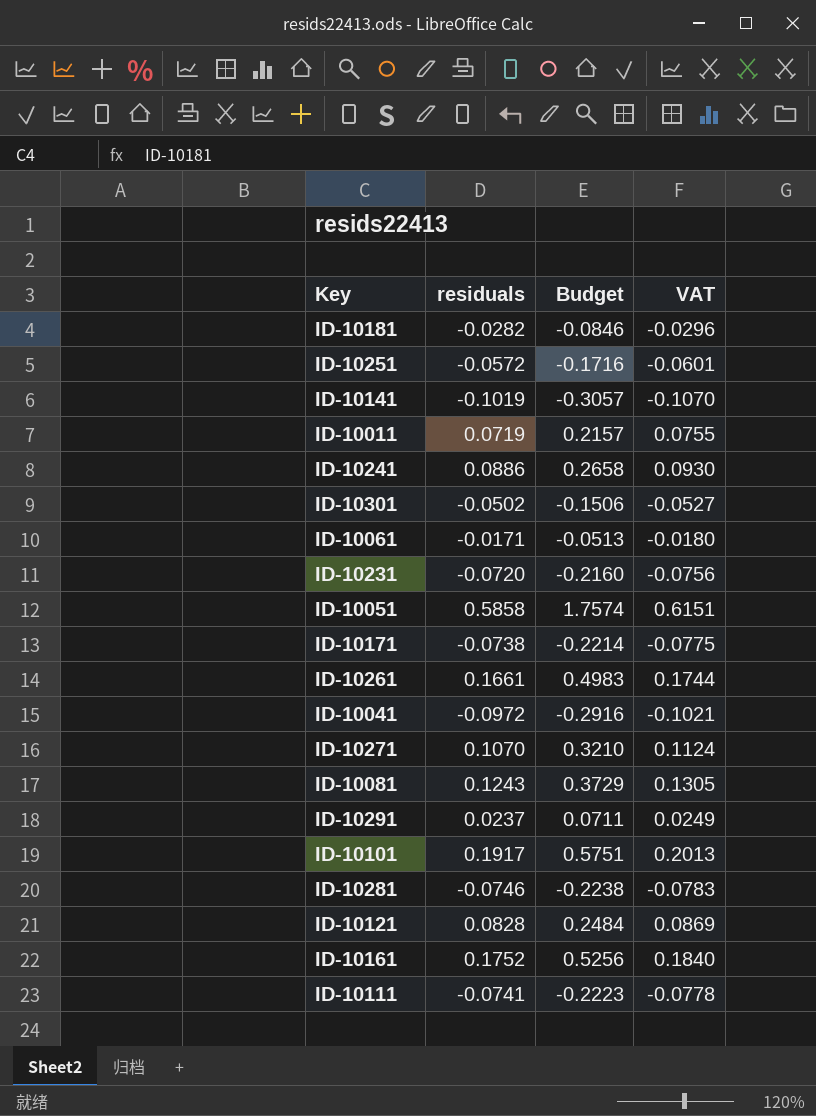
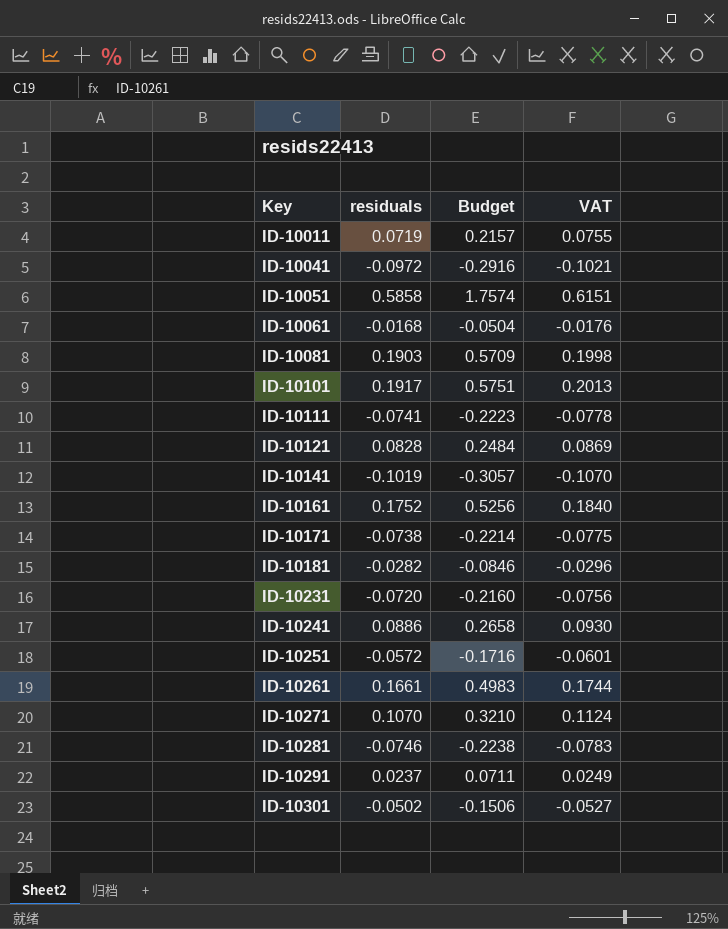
row order: none -> Key ascending
ID-10061 | residuals: -0.0171 -> -0.0168
ID-10061 | Budget: -0.0513 -> -0.0504
ID-10061 | VAT: -0.0180 -> -0.0176
ID-10081 | residuals: 0.1243 -> 0.1903
ID-10081 | Budget: 0.3729 -> 0.5709
ID-10081 | VAT: 0.1305 -> 0.1998

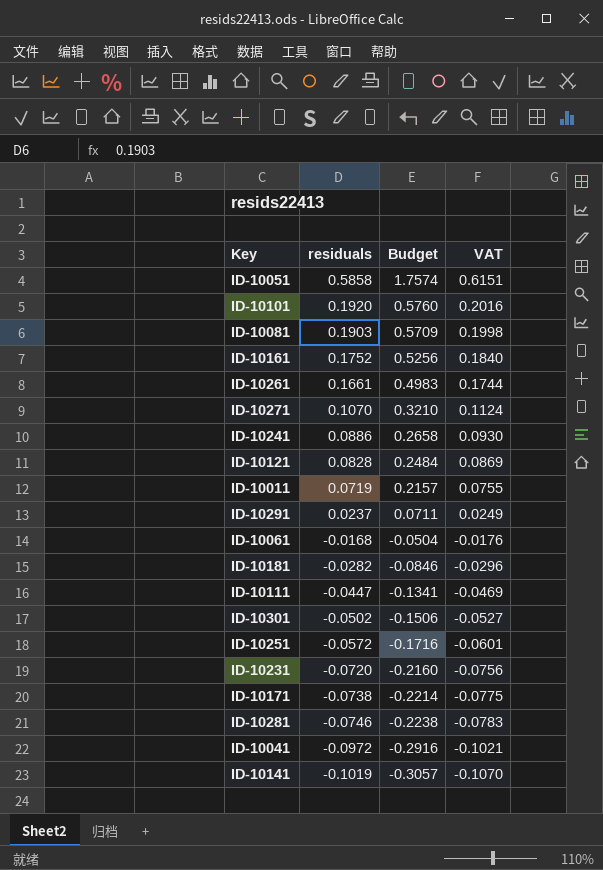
row order: Key ascending -> residuals descending
ID-10101 | residuals: 0.1917 -> 0.1920
ID-10101 | Budget: 0.5751 -> 0.5760
ID-10101 | VAT: 0.2013 -> 0.2016
ID-10111 | residuals: -0.0741 -> -0.0447
ID-10111 | Budget: -0.2223 -> -0.1341
ID-10111 | VAT: -0.0778 -> -0.0469

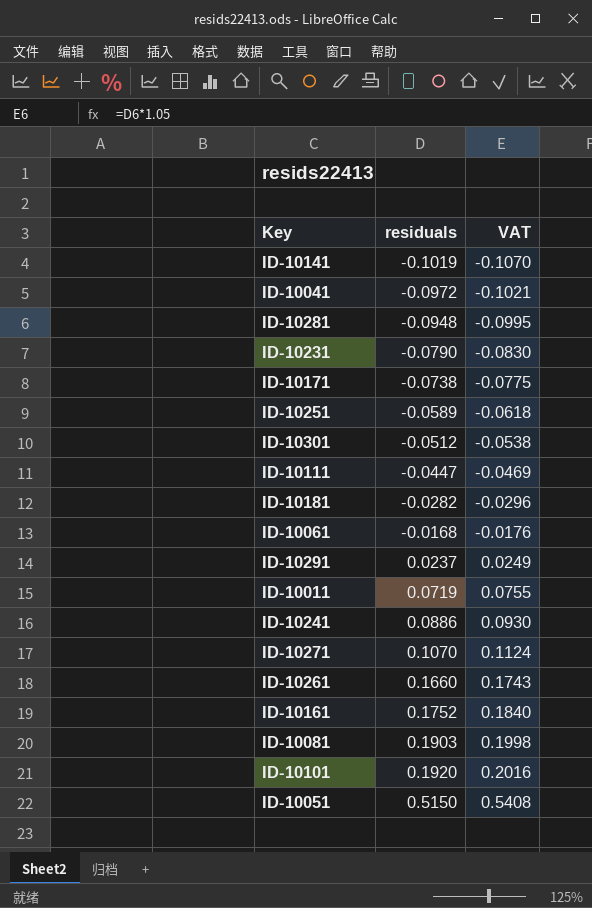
row order: residuals descending -> residuals ascending
column Budget | formula: [residuals] * 3 -> none
row ID-10121: 0.0828 | 0.2484 | 0.0869 -> none
ID-10281 | residuals: -0.0746 -> -0.0948
ID-10281 | VAT: -0.0783 -> -0.0995
ID-10231 | residuals: -0.0720 -> -0.0790
ID-10231 | VAT: -0.0756 -> -0.0830
ID-10251 | residuals: -0.0572 -> -0.0589
ID-10251 | VAT: -0.0601 -> -0.0618
ID-10301 | residuals: -0.0502 -> -0.0512
ID-10301 | VAT: -0.0527 -> -0.0538
ID-10261 | residuals: 0.1661 -> 0.1660
ID-10261 | VAT: 0.1744 -> 0.1743
ID-10051 | residuals: 0.5858 -> 0.5150
ID-10051 | VAT: 0.6151 -> 0.5408

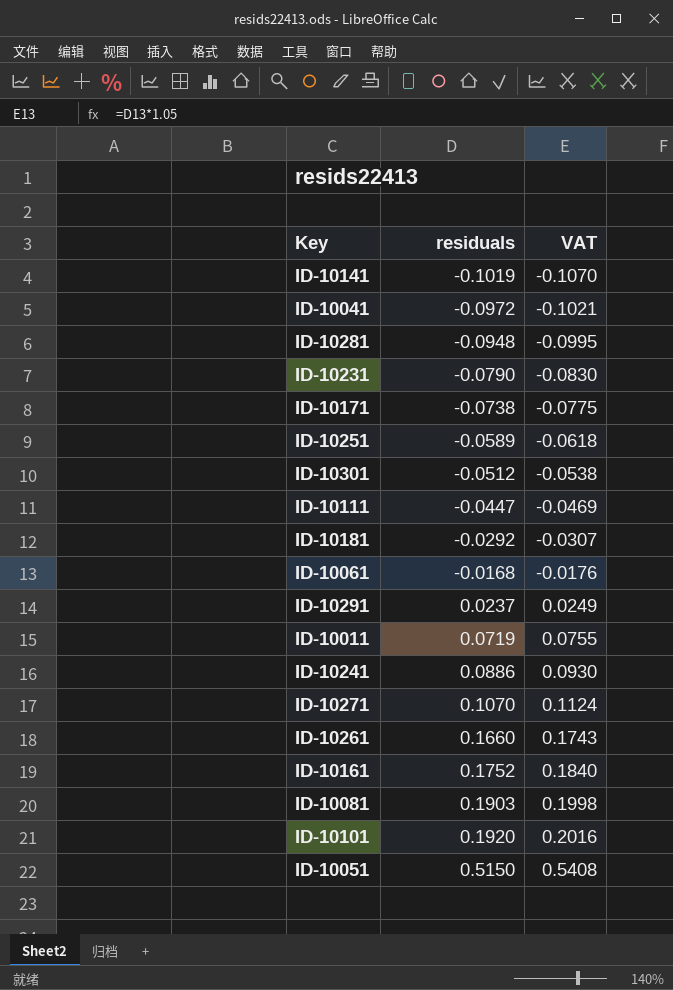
ID-10181 | residuals: -0.0282 -> -0.0292
ID-10181 | VAT: -0.0296 -> -0.0307

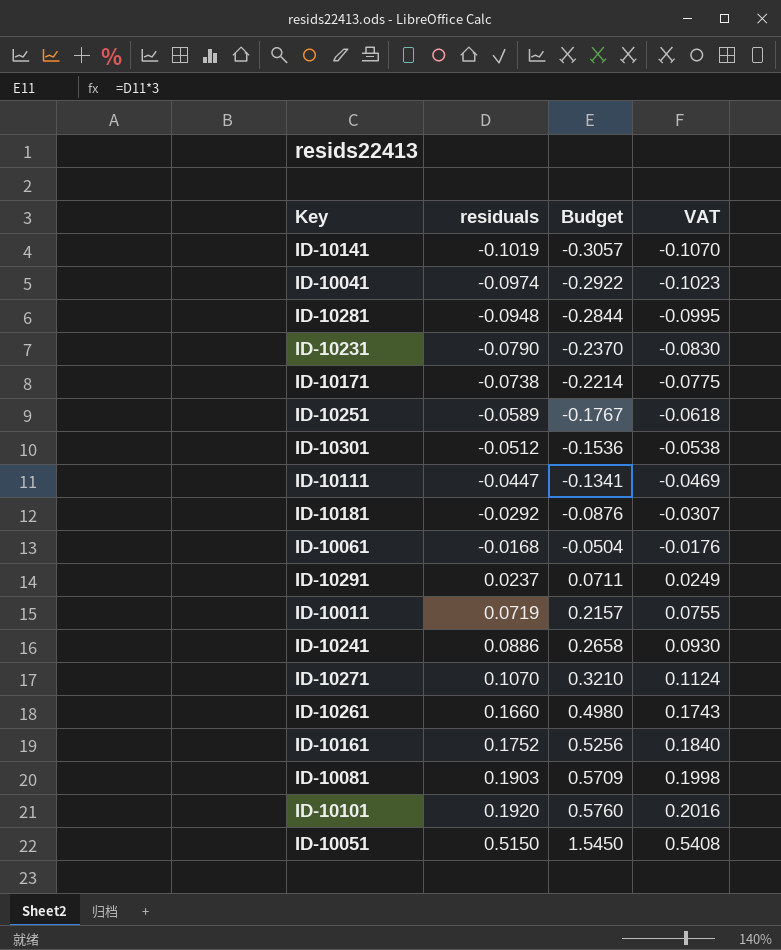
column Budget | formula: none -> [residuals] * 3
ID-10041 | residuals: -0.0972 -> -0.0974
ID-10041 | VAT: -0.1021 -> -0.1023

